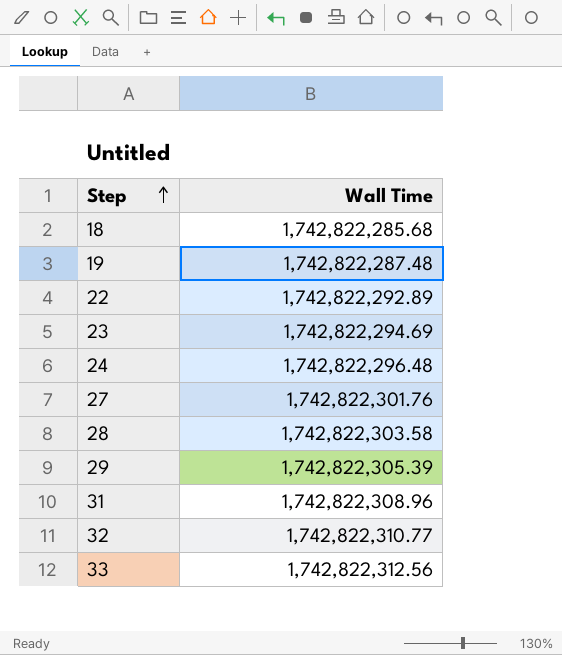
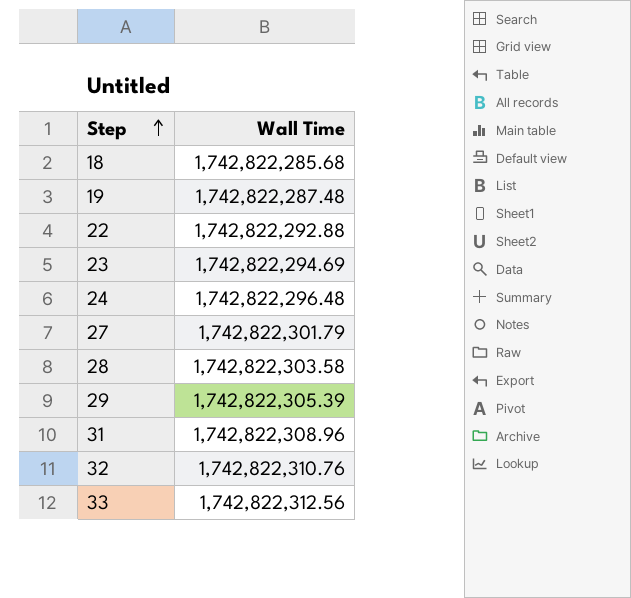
22 | Wall Time: 1,742,822,292.89 -> 1,742,822,292.88
27 | Wall Time: 1,742,822,301.76 -> 1,742,822,301.79
32 | Wall Time: 1,742,822,310.77 -> 1,742,822,310.76

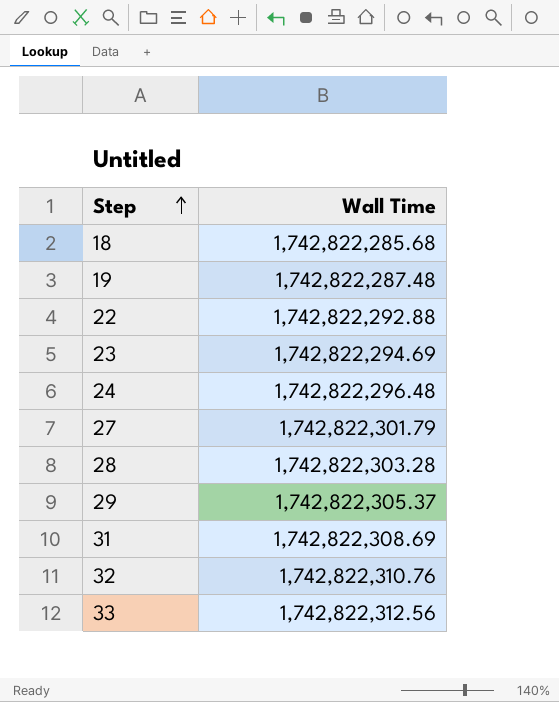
28 | Wall Time: 1,742,822,303.58 -> 1,742,822,303.28
29 | Wall Time: 1,742,822,305.39 -> 1,742,822,305.37
31 | Wall Time: 1,742,822,308.96 -> 1,742,822,308.69

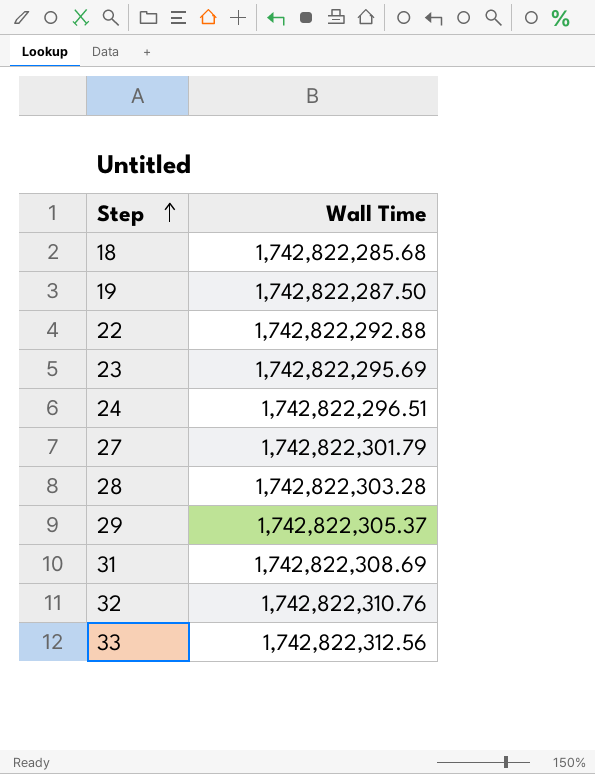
19 | Wall Time: 1,742,822,287.48 -> 1,742,822,287.50
23 | Wall Time: 1,742,822,294.69 -> 1,742,822,295.69
24 | Wall Time: 1,742,822,296.48 -> 1,742,822,296.51

